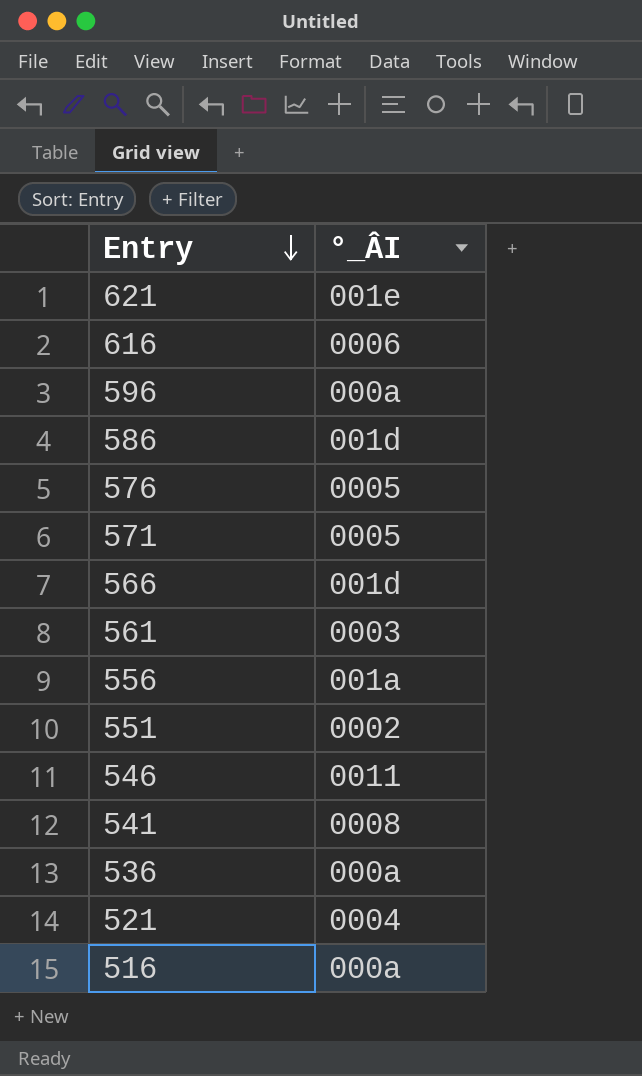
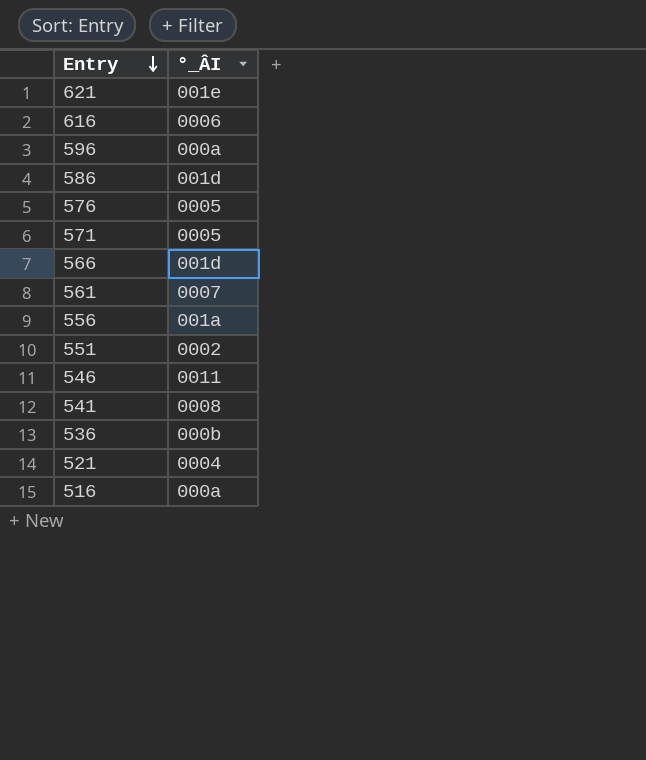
561 | °_ÂI: 0003 -> 0007
536 | °_ÂI: 000a -> 000b

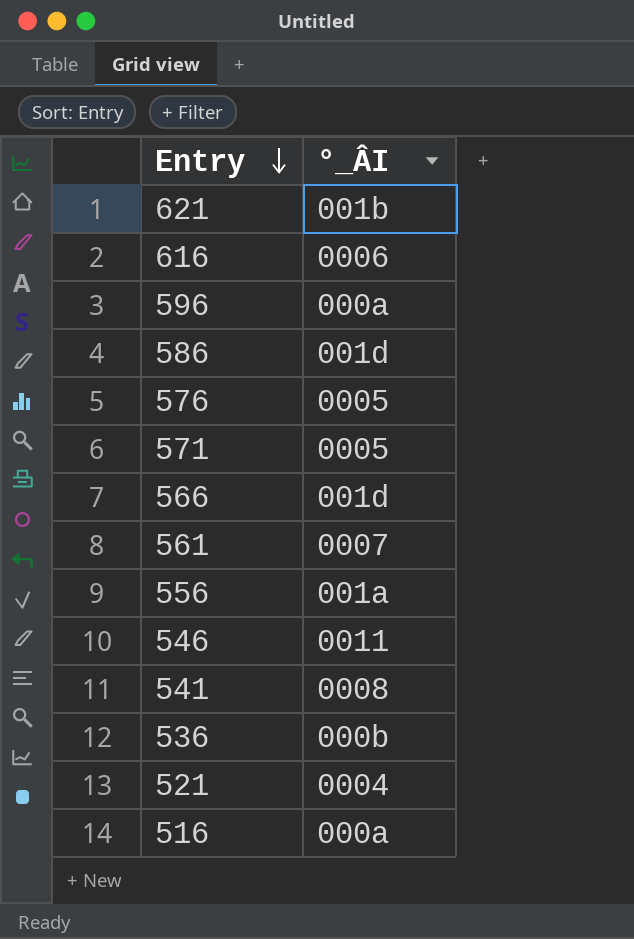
row 551: 0002 -> none
621 | °_ÂI: 001e -> 001b

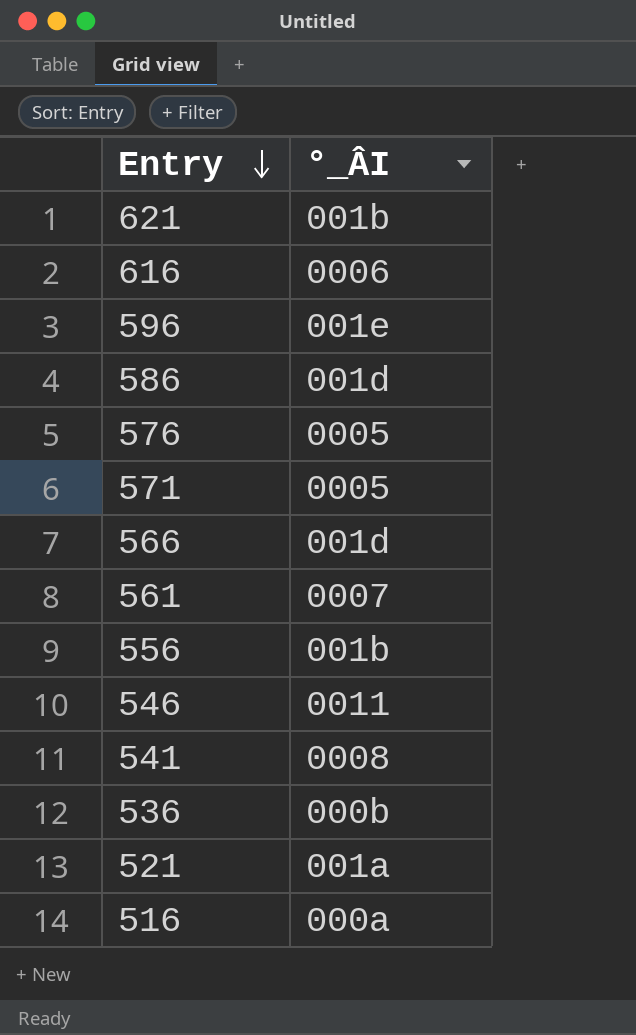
596 | °_ÂI: 000a -> 001e
556 | °_ÂI: 001a -> 001b
521 | °_ÂI: 0004 -> 001a

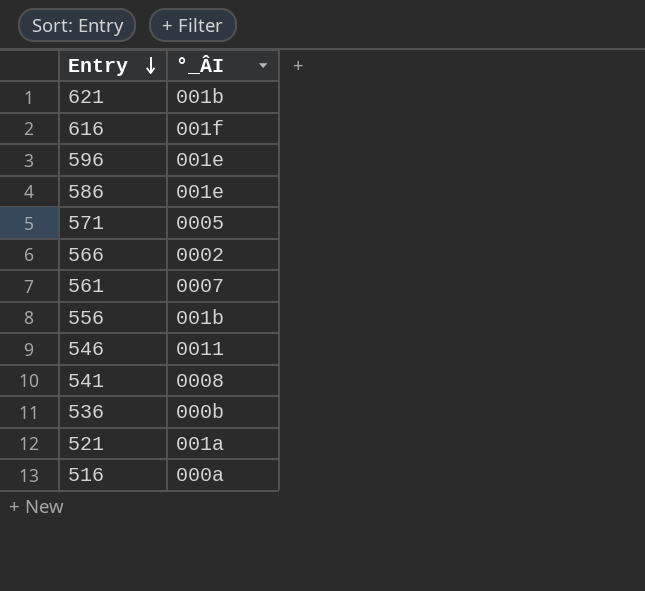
row 576: 0005 -> none
616 | °_ÂI: 0006 -> 001f
586 | °_ÂI: 001d -> 001e
566 | °_ÂI: 001d -> 0002

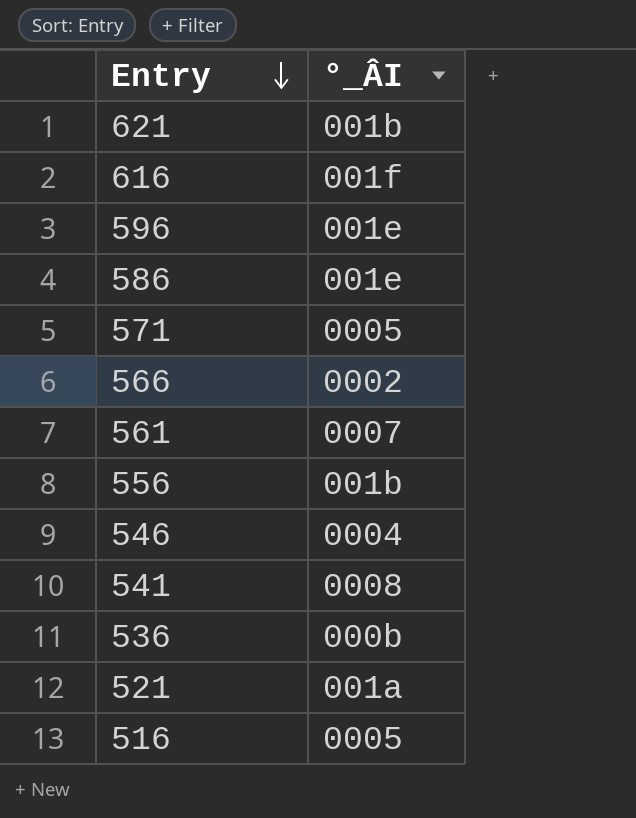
546 | °_ÂI: 0011 -> 0004
516 | °_ÂI: 000a -> 0005

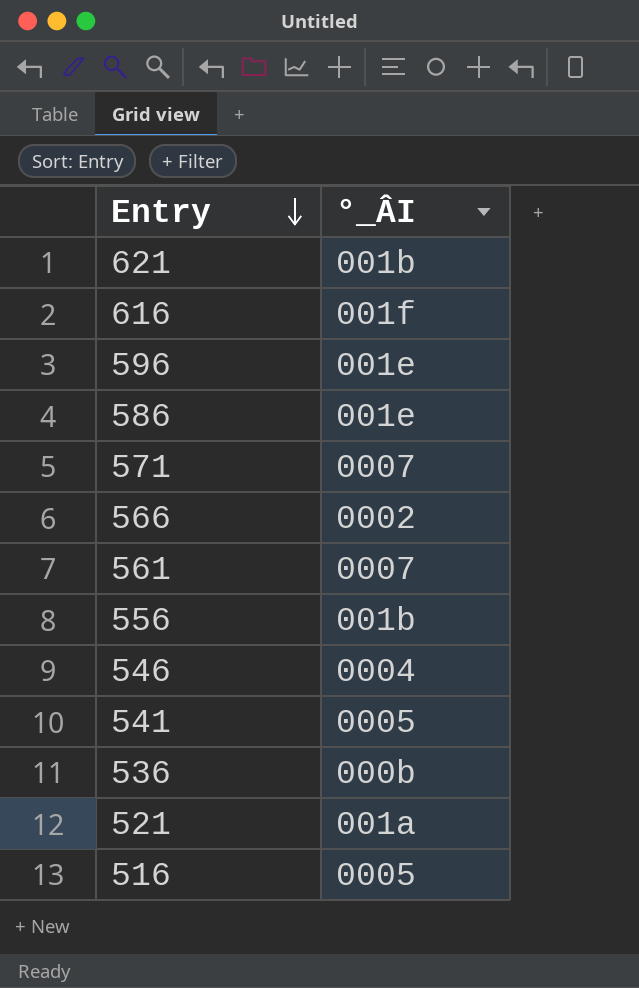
571 | °_ÂI: 0005 -> 0007
541 | °_ÂI: 0008 -> 0005

